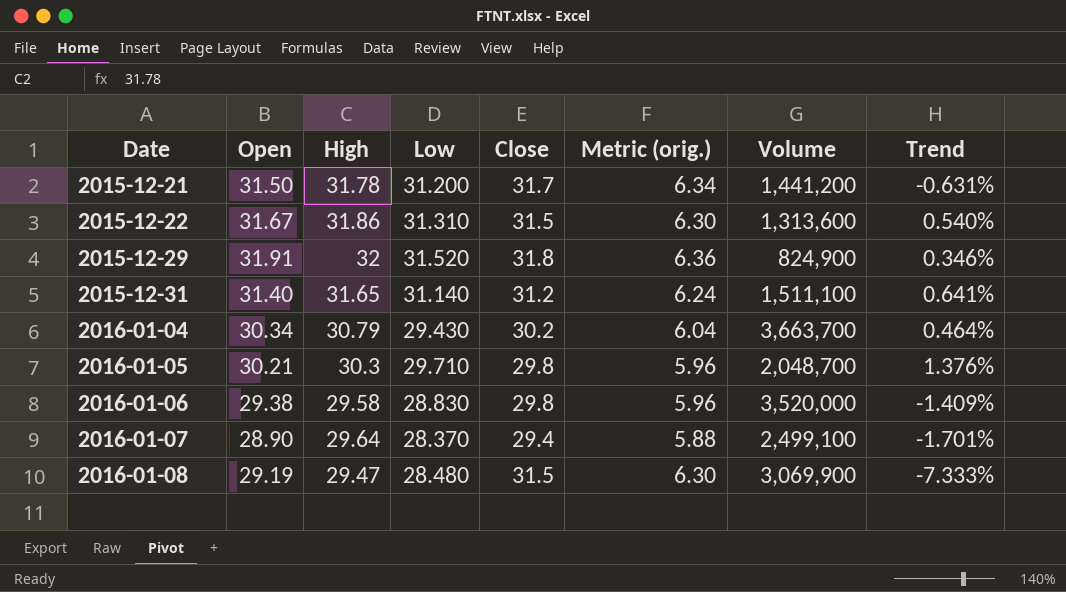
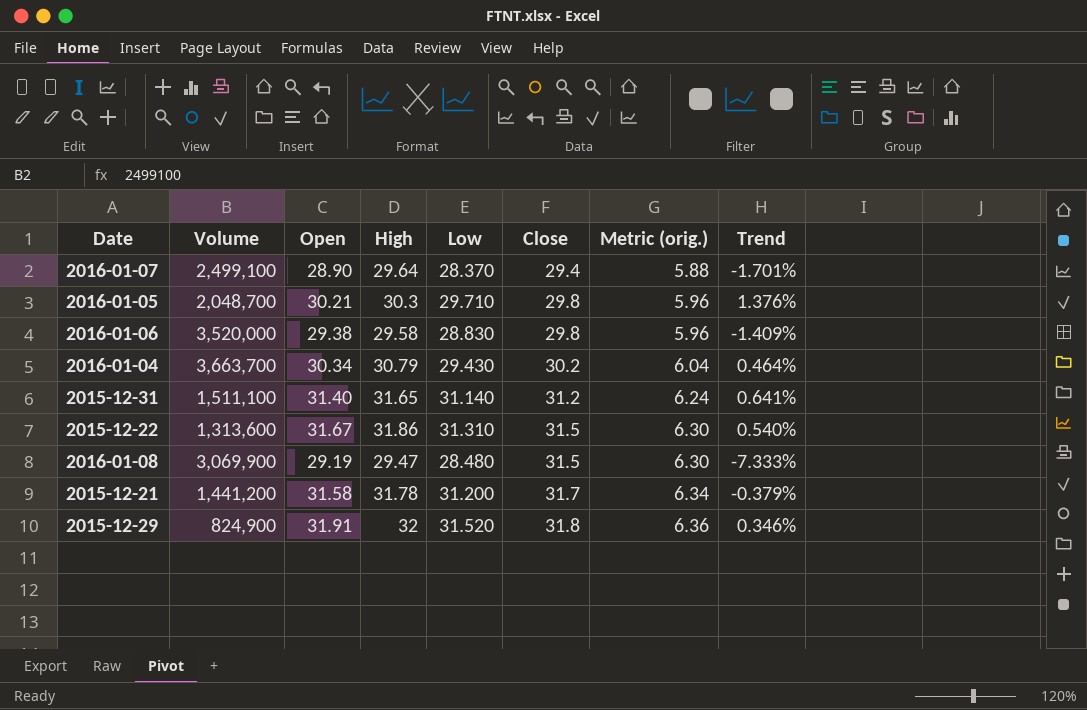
row order: Date ascending -> Close ascending
column Volume | position: 7 -> 2
2015-12-21 | Open: 31.50 -> 31.58
2015-12-21 | Trend: -0.631% -> -0.379%

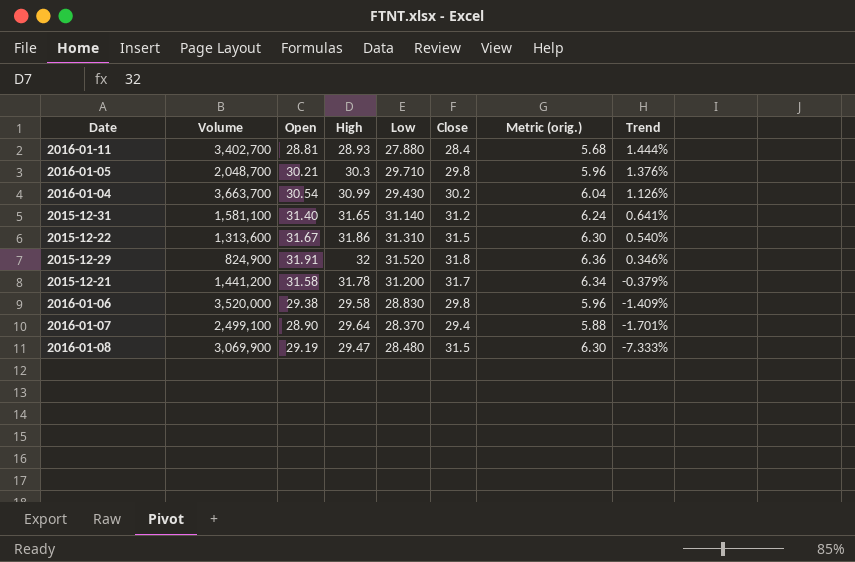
row order: Close ascending -> Trend descending
row 2016-01-11: none -> 3,402,700 | 28.81 | 28.93 | 27.880 | 28.4 | 5.68 | 1.444%
2016-01-04 | Open: 30.34 -> 30.54
2016-01-04 | High: 30.79 -> 30.99
2016-01-04 | Trend: 0.464% -> 1.126%
2015-12-31 | Volume: 1,511,100 -> 1,581,100

